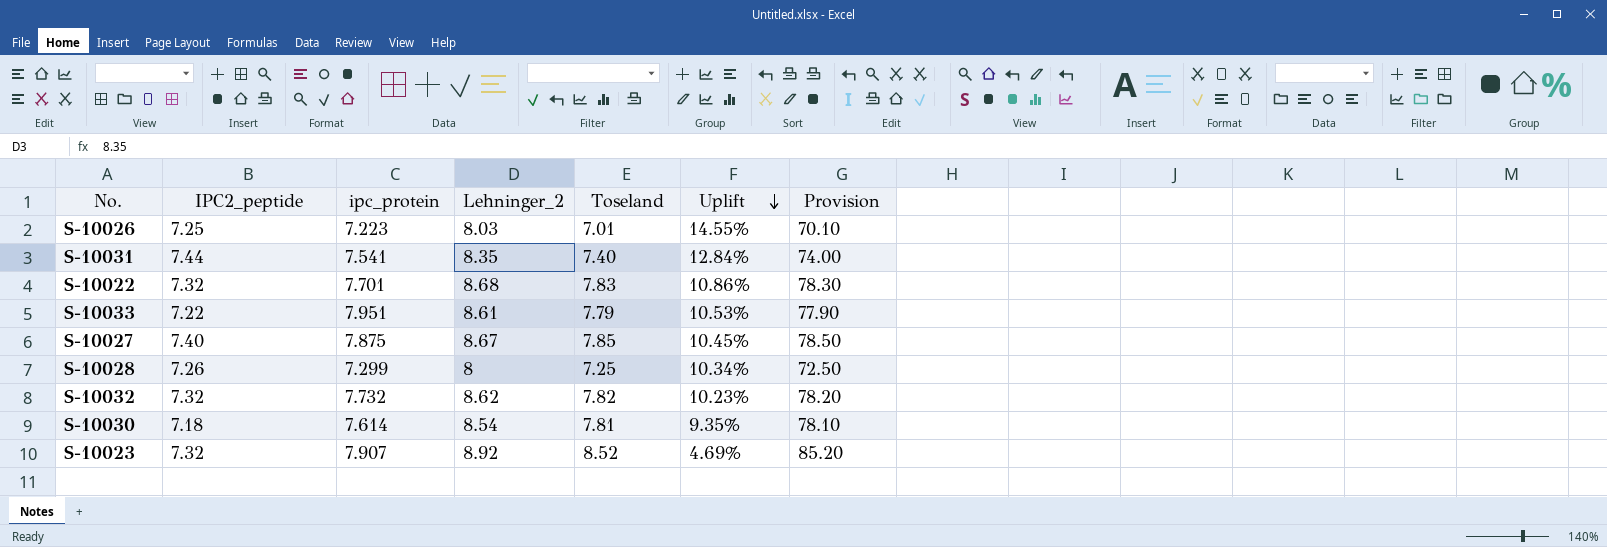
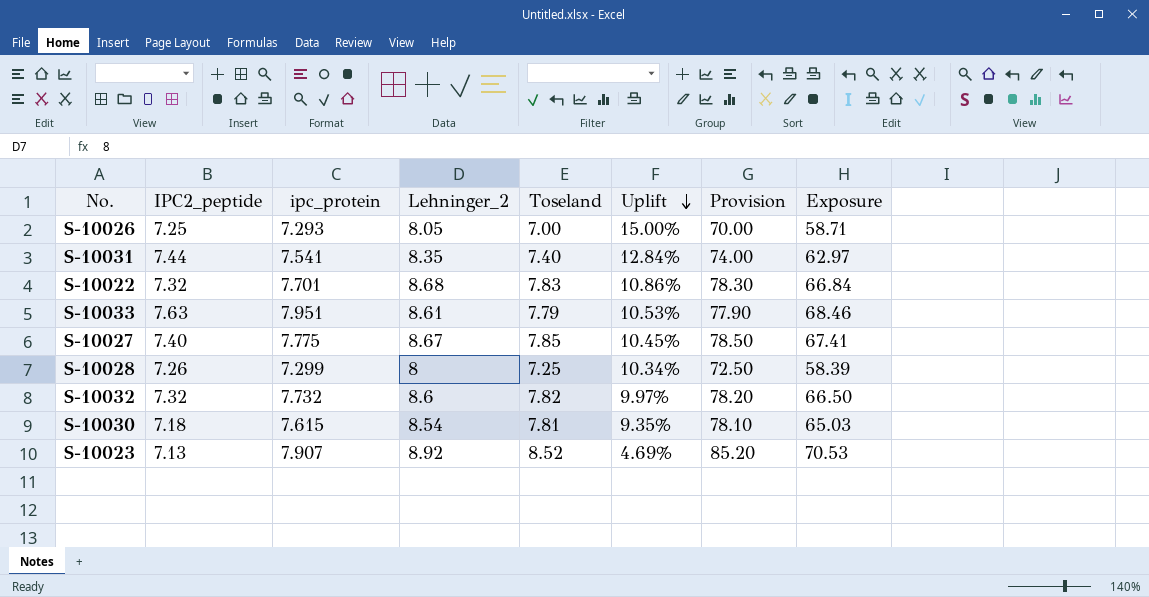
column Exposure | formula: none -> [ipc_protein] * [Lehninger_2]
S-10026 | ipc_protein: 7.223 -> 7.293
S-10026 | Lehninger_2: 8.03 -> 8.05
S-10026 | Toseland: 7.01 -> 7.00
S-10026 | Uplift: 14.55% -> 15.00%
S-10026 | Provision: 70.10 -> 70.00
S-10033 | IPC2_peptide: 7.22 -> 7.63
S-10027 | ipc_protein: 7.875 -> 7.775
S-10032 | Lehninger_2: 8.62 -> 8.6
S-10032 | Uplift: 10.23% -> 9.97%
S-10030 | ipc_protein: 7.614 -> 7.615
S-10023 | IPC2_peptide: 7.32 -> 7.13

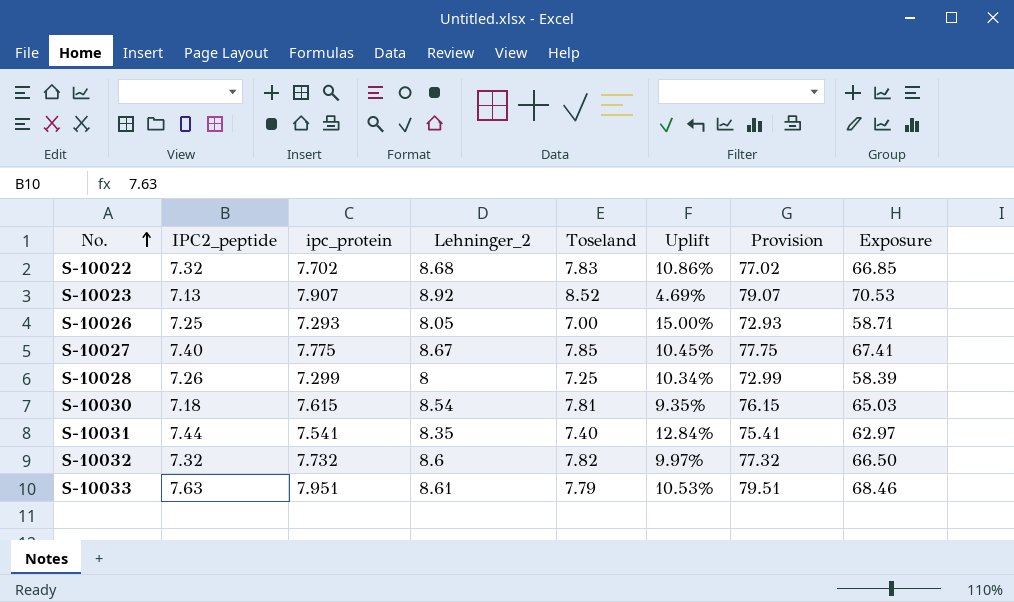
row order: Uplift descending -> No. ascending
column Provision | formula: [Toseland] * 10 -> [ipc_protein] * 10
S-10022 | ipc_protein: 7.701 -> 7.702
S-10022 | Exposure: 66.84 -> 66.85

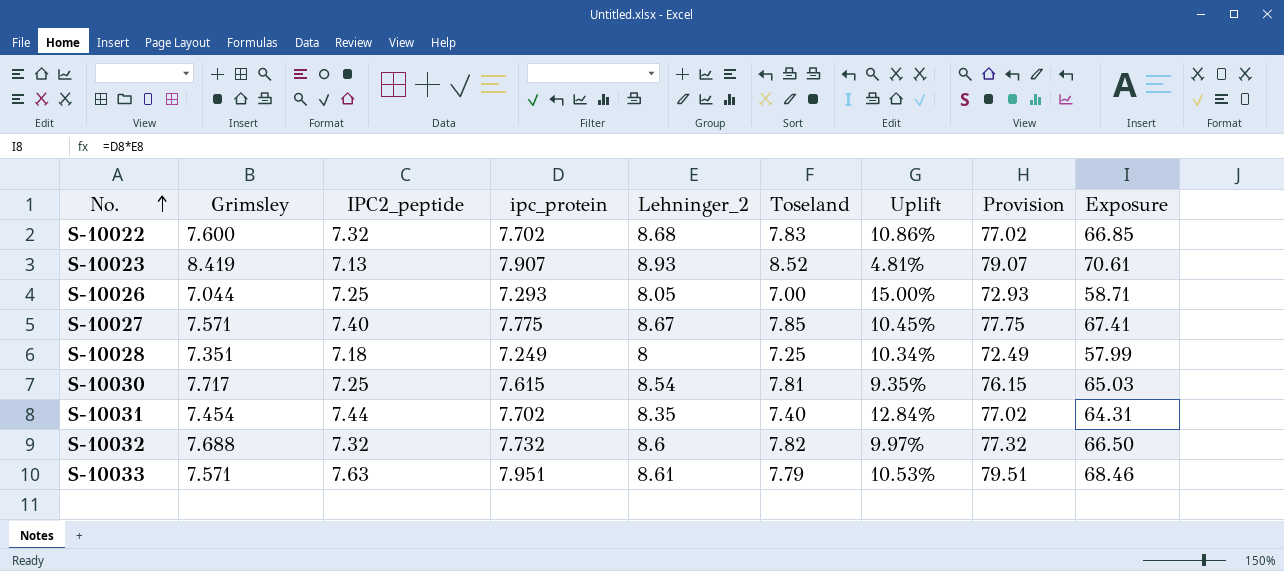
column Grimsley | position: none -> 2
S-10023 | Lehninger_2: 8.92 -> 8.93
S-10023 | Uplift: 4.69% -> 4.81%
S-10023 | Exposure: 70.53 -> 70.61
S-10028 | IPC2_peptide: 7.26 -> 7.18
S-10028 | ipc_protein: 7.299 -> 7.249
S-10028 | Provision: 72.99 -> 72.49
S-10028 | Exposure: 58.39 -> 57.99
S-10030 | IPC2_peptide: 7.18 -> 7.25
S-10031 | ipc_protein: 7.541 -> 7.702
S-10031 | Provision: 75.41 -> 77.02
S-10031 | Exposure: 62.97 -> 64.31

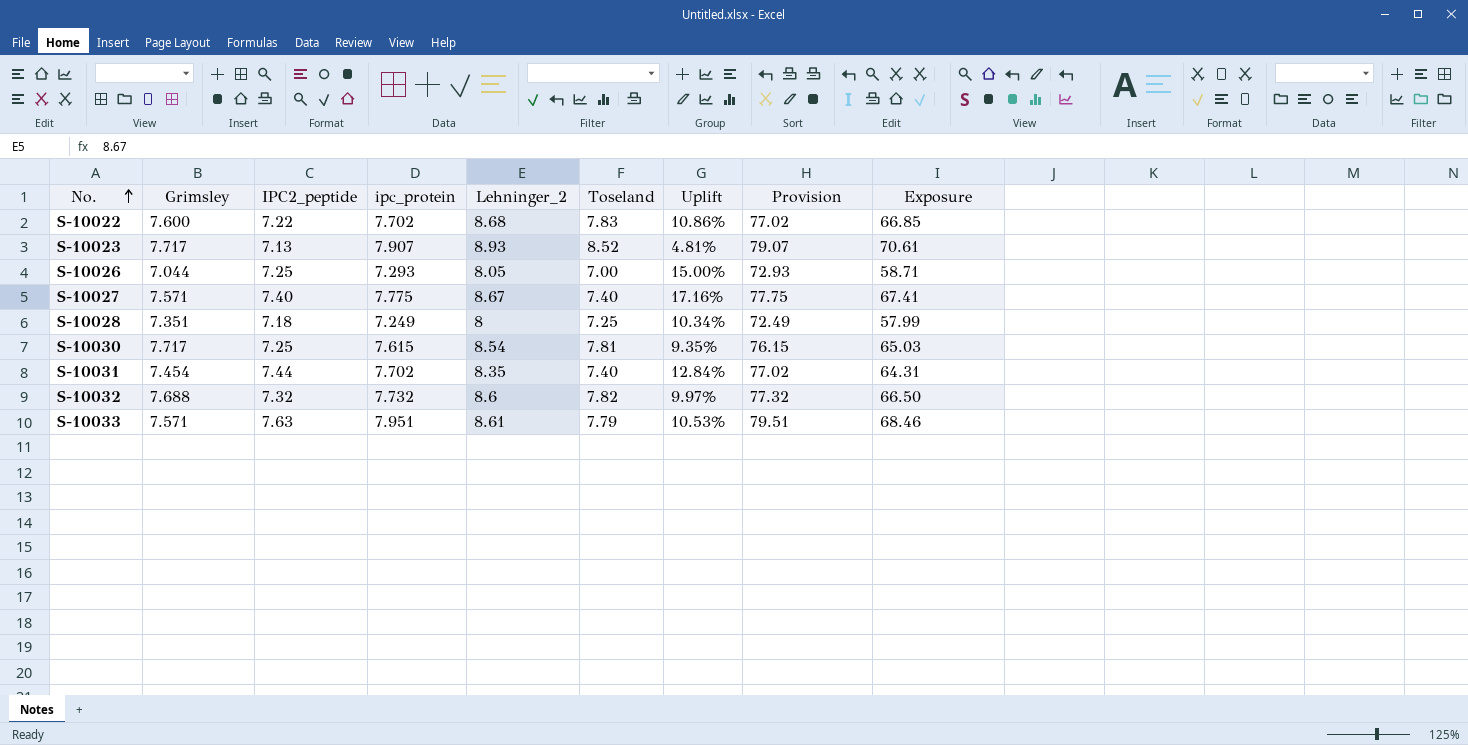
S-10022 | IPC2_peptide: 7.32 -> 7.22
S-10023 | Grimsley: 8.419 -> 7.717
S-10027 | Toseland: 7.85 -> 7.40
S-10027 | Uplift: 10.45% -> 17.16%

